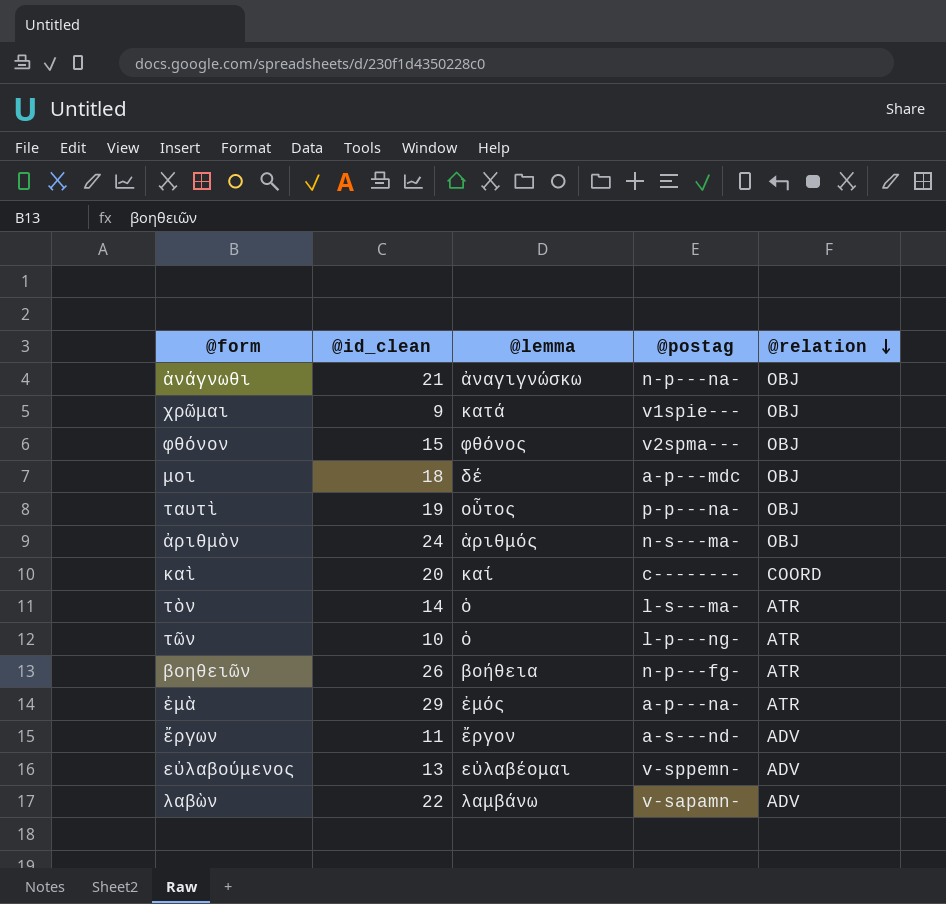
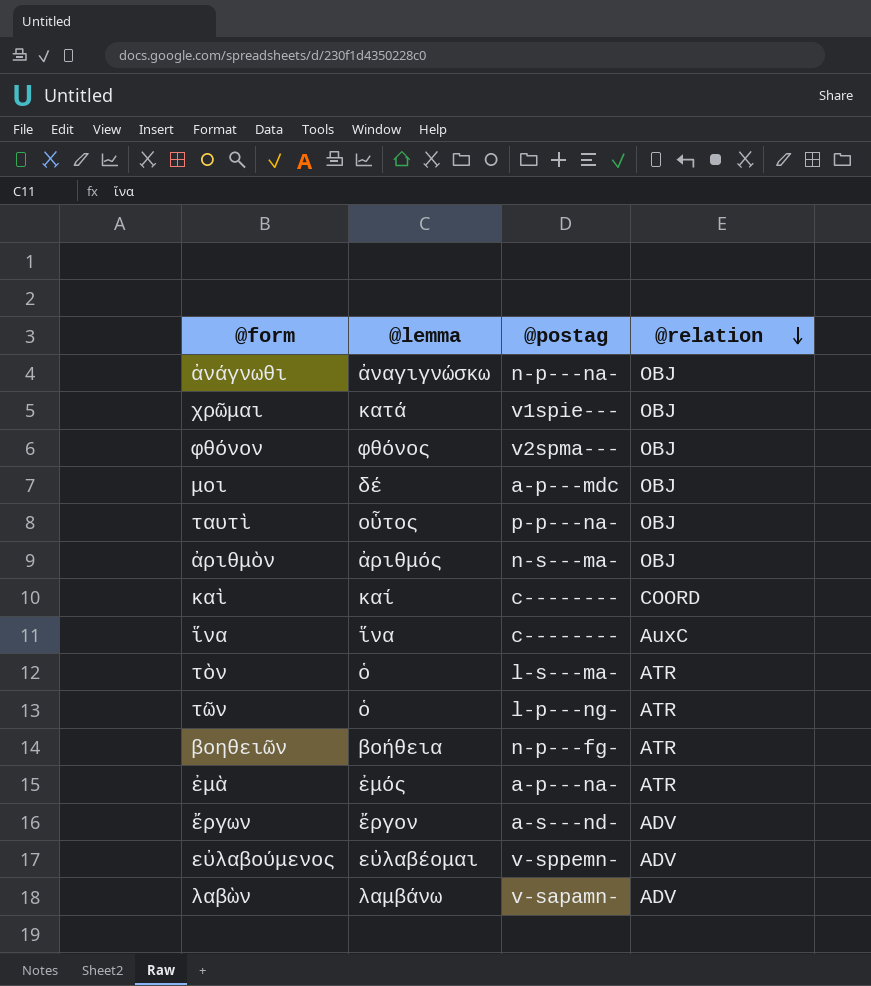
column @id_clean | position: 2 -> none
row ἵνα: none -> ἵνα | c-------- | AuxC

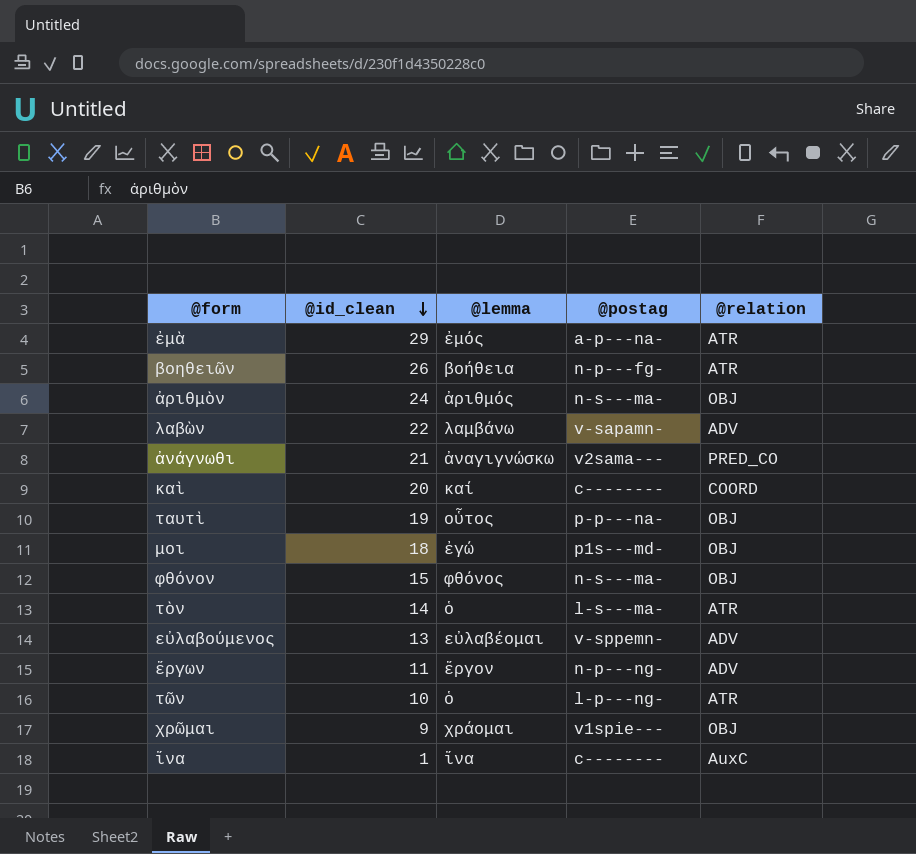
row order: @relation descending -> @id_clean descending
column @id_clean | position: none -> 2
ἀνάγνωθι | @postag: n-p---na- -> v2sama---
ἀνάγνωθι | @relation: OBJ -> PRED_CO
μοι | @lemma: δέ -> ἐγώ
μοι | @postag: a-p---mdc -> p1s---md-
φθόνον | @postag: v2spma--- -> n-s---ma-
ἔργων | @postag: a-s---nd- -> n-p---ng-
χρῶμαι | @lemma: κατά -> χράομαι

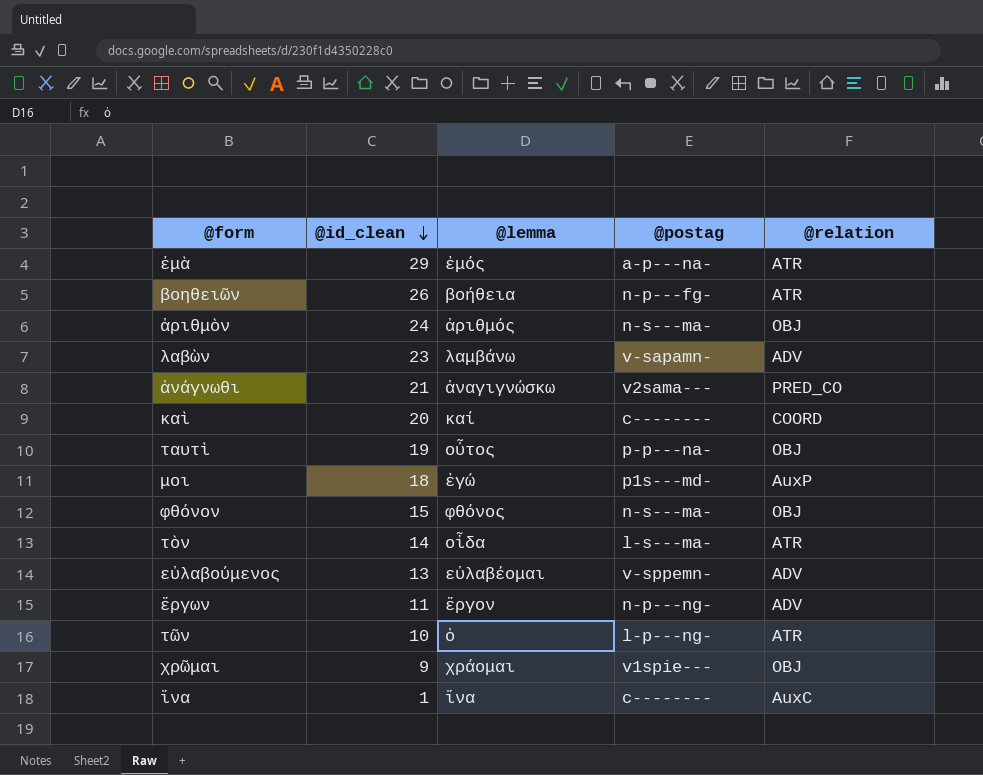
λαβὼν | @id_clean: 22 -> 23
μοι | @relation: OBJ -> AuxP
τὸν | @lemma: ὁ -> οἶδα

